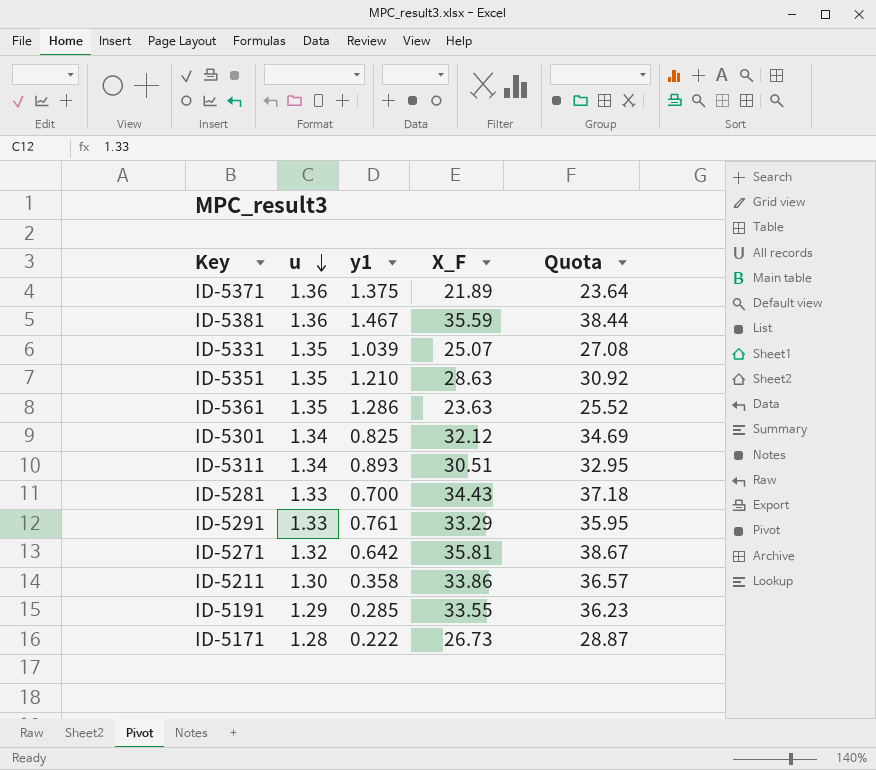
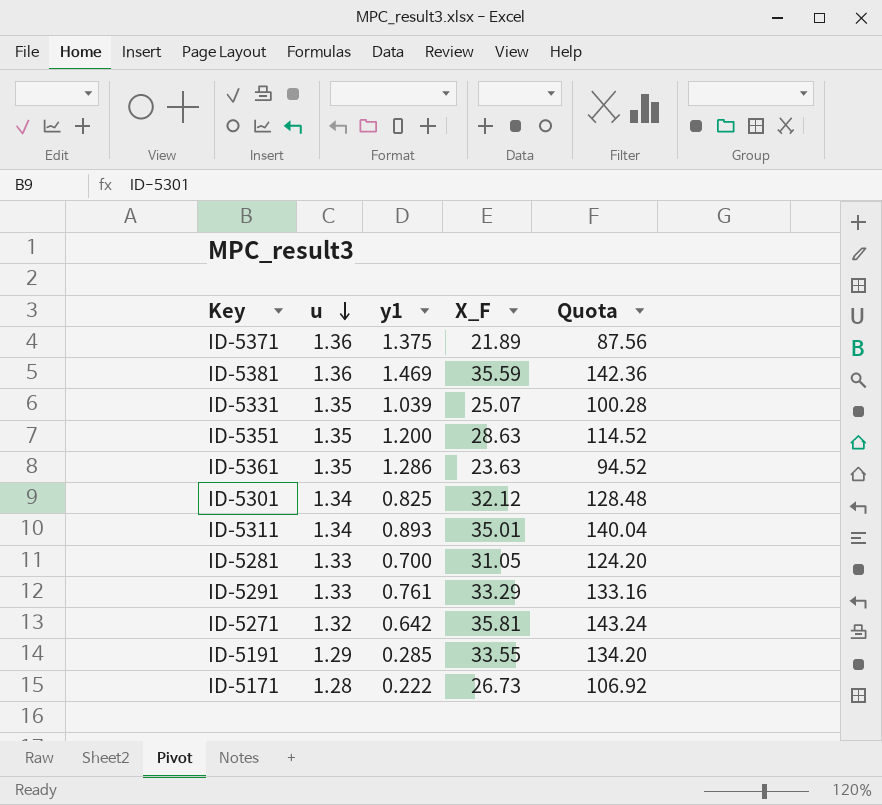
column Quota | formula: [X_F] * 1.08 -> [X_F] * 4
row ID-5211: 1.30 | 0.358 | 33.86 | 36.57 -> none
ID-5381 | y1: 1.467 -> 1.469
ID-5351 | y1: 1.210 -> 1.200
ID-5311 | X_F: 30.51 -> 35.01
ID-5281 | X_F: 34.43 -> 31.05

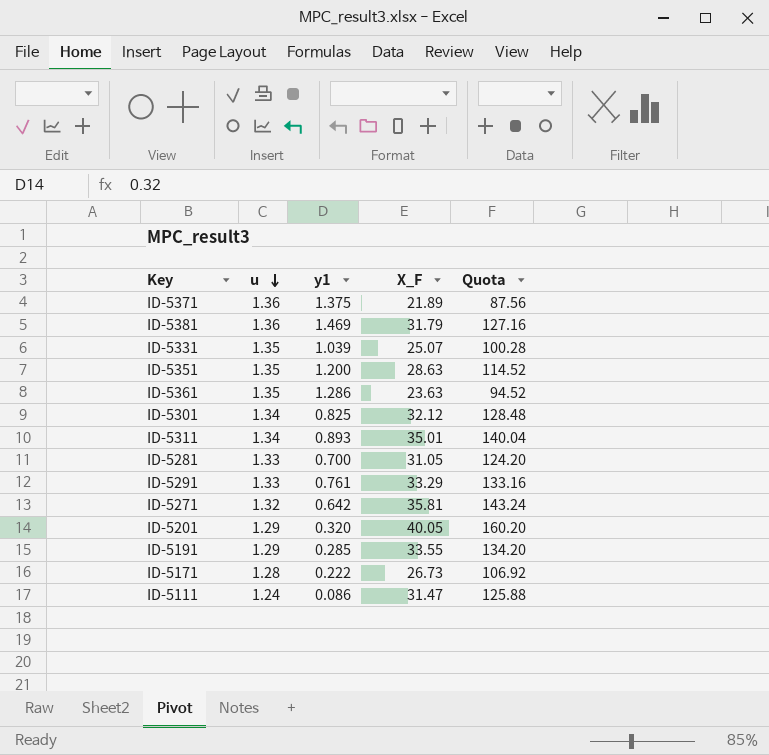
ID-5381 | X_F: 35.59 -> 31.79
ID-5381 | Quota: 142.36 -> 127.16
row ID-5201: none -> 1.29 | 0.320 | 40.05 | 160.20
row ID-5111: none -> 1.24 | 0.086 | 31.47 | 125.88

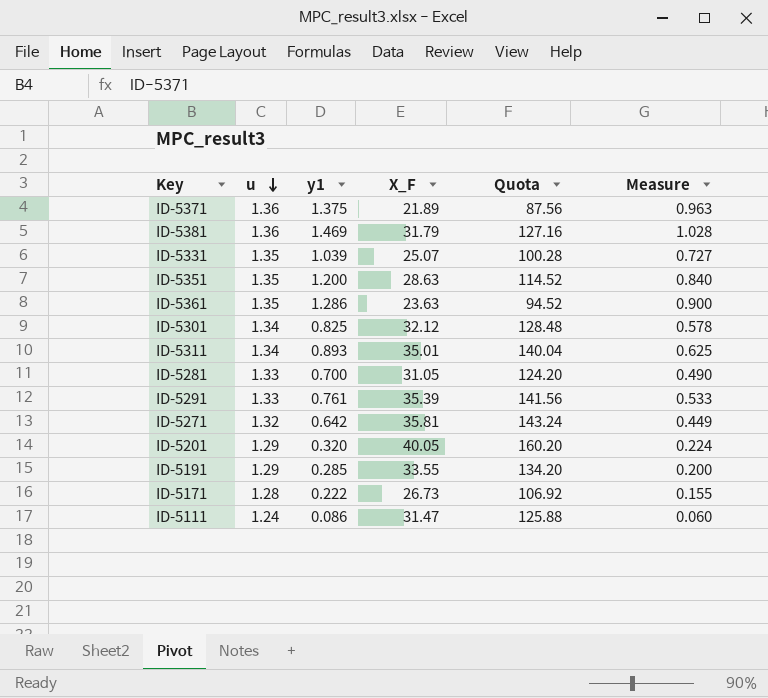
column Measure | formula: none -> [y1] * 0.7
ID-5291 | X_F: 33.29 -> 35.39
ID-5291 | Quota: 133.16 -> 141.56

